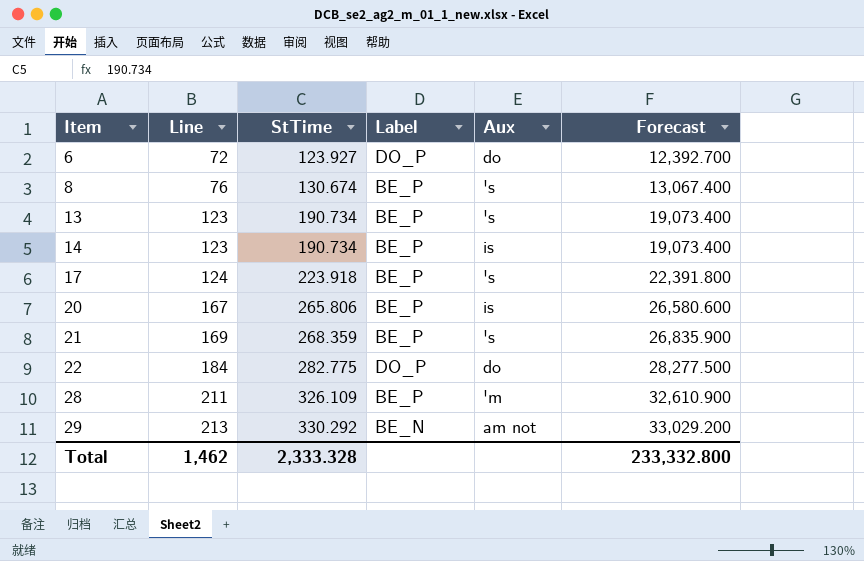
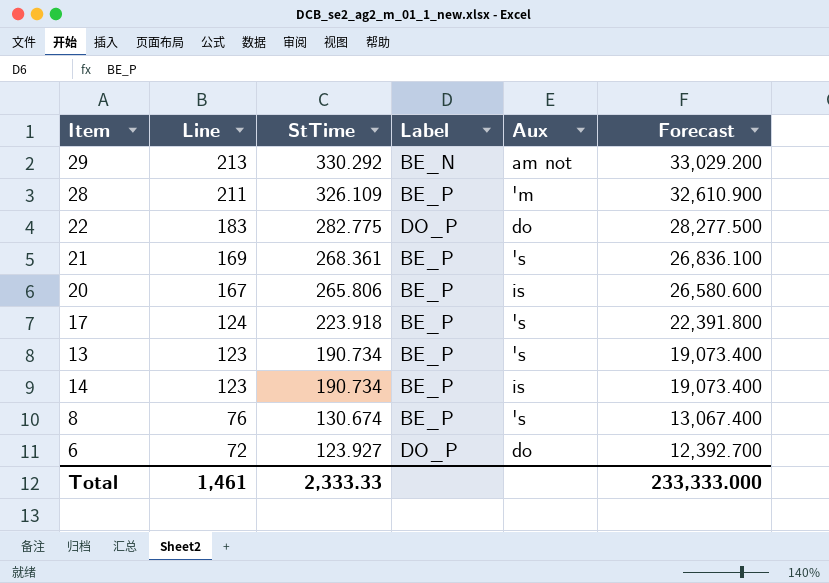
row order: Item ascending -> Line descending
22 | Line: 184 -> 183
21 | StTime: 268.359 -> 268.361
21 | Forecast: 26,835.900 -> 26,836.100
Total | Line: 1,462 -> 1,461
Total | StTime: 2,333.328 -> 2,333.33
Total | Forecast: 233,332.800 -> 233,333.000

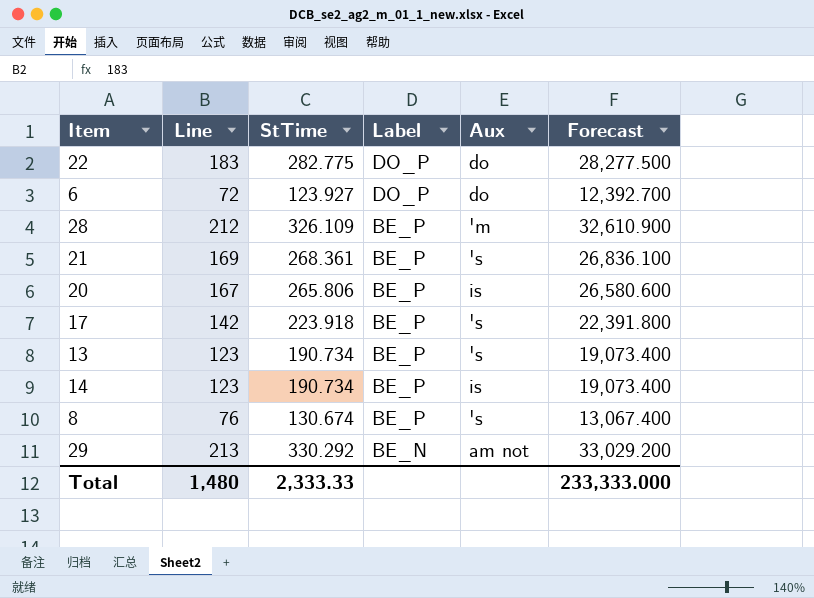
row order: Line descending -> Label descending
28 | Line: 211 -> 212
17 | Line: 124 -> 142
Total | Line: 1,461 -> 1,480

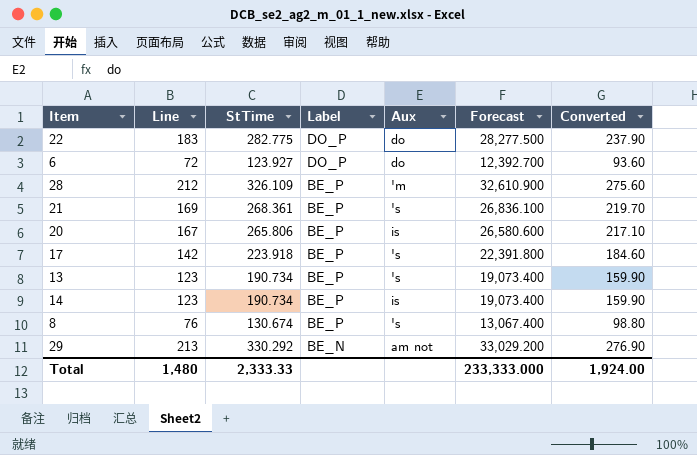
column Converted | formula: none -> [Line] * 1.3

